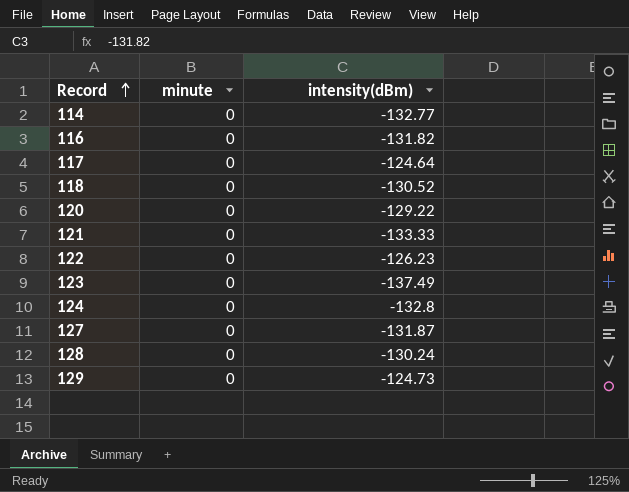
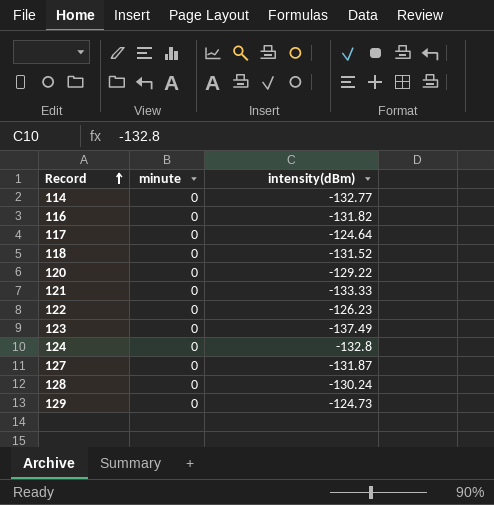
118 | intensity(dBm): -130.52 -> -131.52

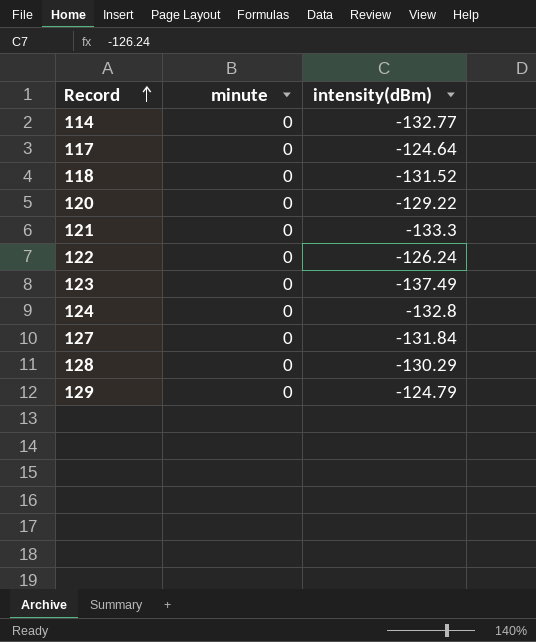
row 116: 0 | -131.82 -> none
121 | intensity(dBm): -133.33 -> -133.3
122 | intensity(dBm): -126.23 -> -126.24
127 | intensity(dBm): -131.87 -> -131.84
128 | intensity(dBm): -130.24 -> -130.29
129 | intensity(dBm): -124.73 -> -124.79

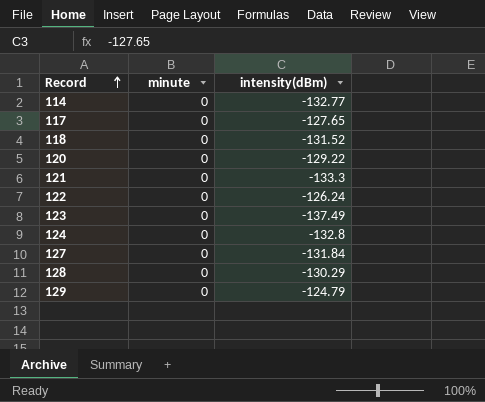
117 | intensity(dBm): -124.64 -> -127.65

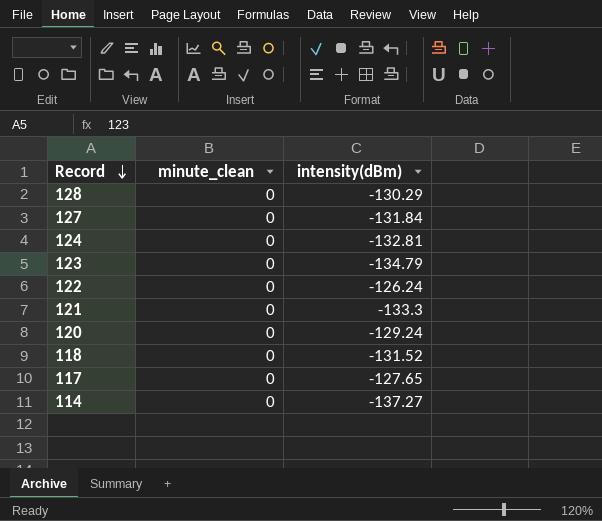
row order: Record ascending -> Record descending
column name: minute -> minute_clean
row 129: 0 | -124.79 -> none
124 | intensity(dBm): -132.8 -> -132.81
123 | intensity(dBm): -137.49 -> -134.79
120 | intensity(dBm): -129.22 -> -129.24
114 | intensity(dBm): -132.77 -> -137.27

